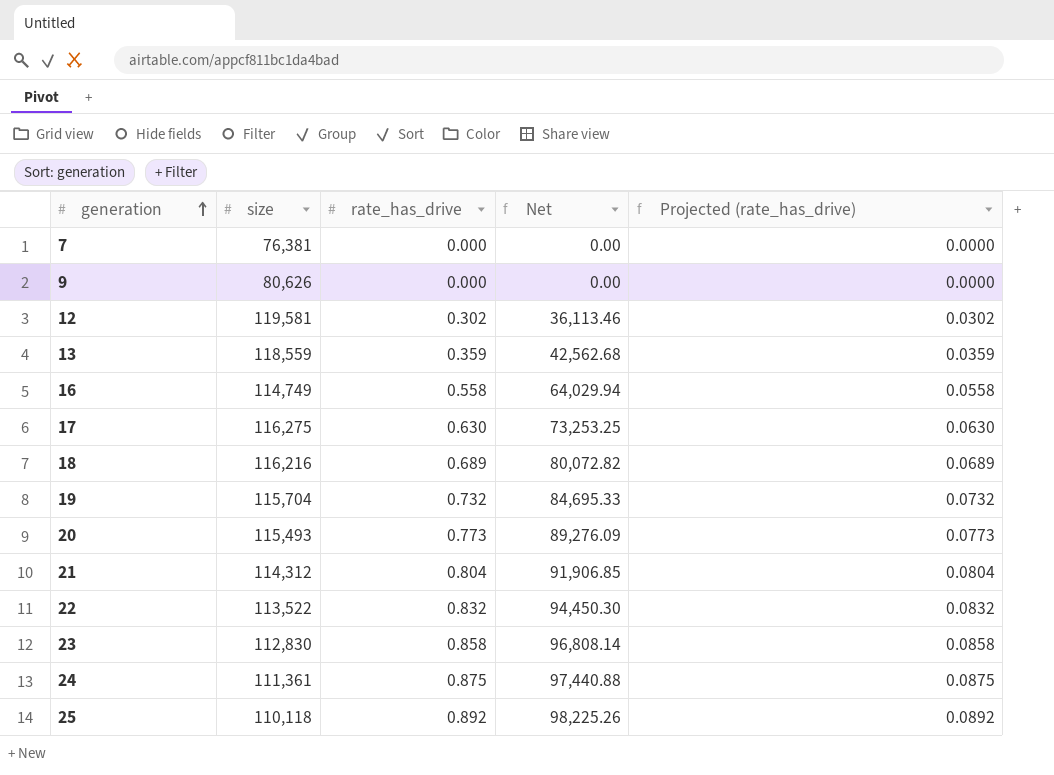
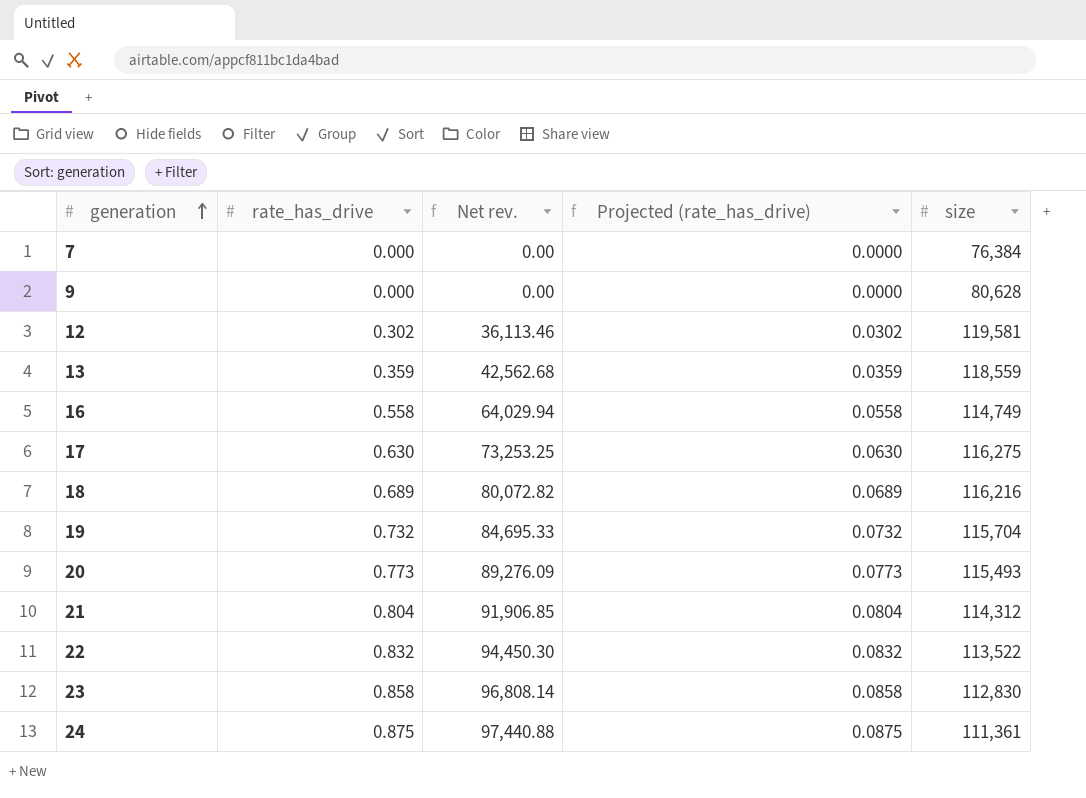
column name: Net -> Net rev.
column size | position: 2 -> 5
row 25: 110,118 | 0.892 | 98,225.26 | 0.0892 -> none
7 | size: 76,381 -> 76,384
9 | size: 80,626 -> 80,628

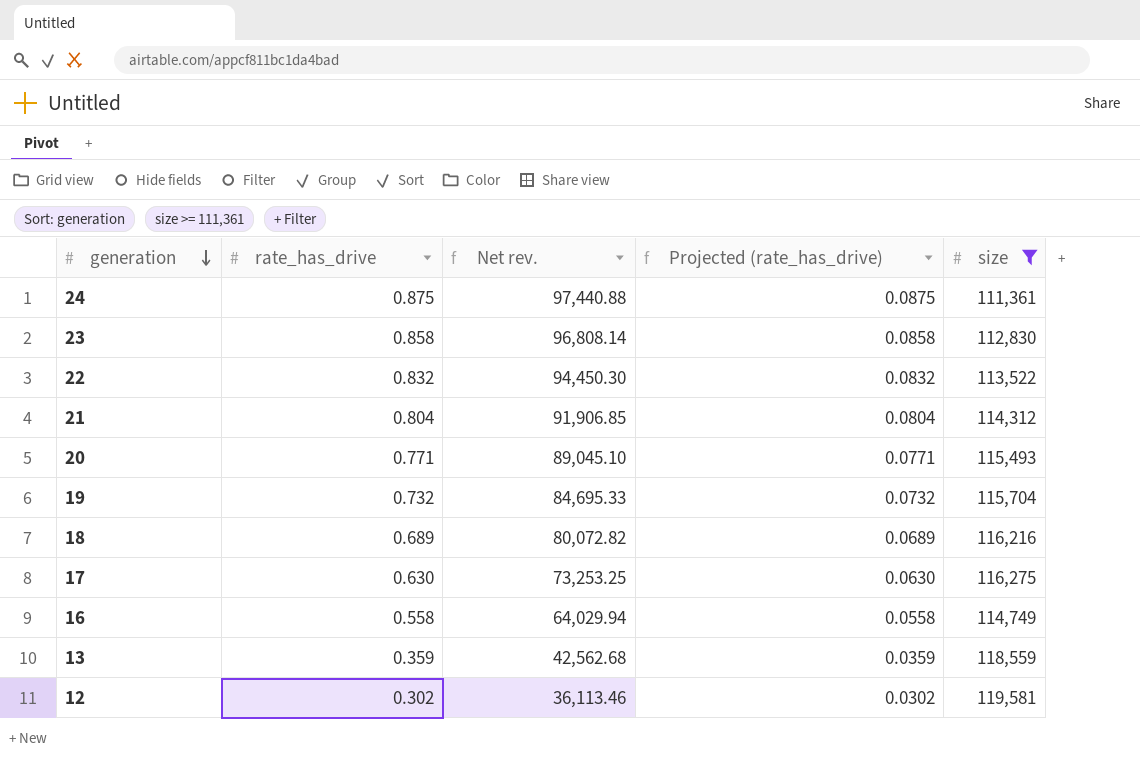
filter: none -> size >= 111,361
row order: generation ascending -> generation descending
20 | rate_has_drive: 0.773 -> 0.771
20 | Net rev.: 89,276.09 -> 89,045.10
20 | Projected (rate_has_drive): 0.0773 -> 0.0771

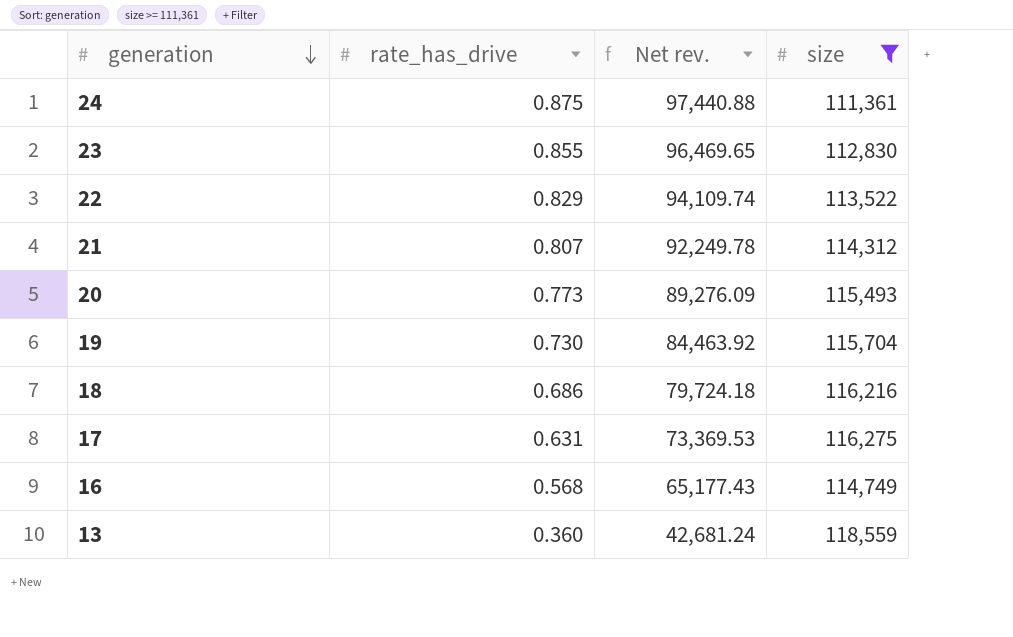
column Projected (rate_has_drive) | formula: [rate_has_drive] * 0.1 -> none
row 12: 0.302 | 36,113.46 | 0.0302 | 119,581 -> none
23 | rate_has_drive: 0.858 -> 0.855
23 | Net rev.: 96,808.14 -> 96,469.65
22 | rate_has_drive: 0.832 -> 0.829
22 | Net rev.: 94,450.30 -> 94,109.74
21 | rate_has_drive: 0.804 -> 0.807
21 | Net rev.: 91,906.85 -> 92,249.78
20 | rate_has_drive: 0.771 -> 0.773
20 | Net rev.: 89,045.10 -> 89,276.09
19 | rate_has_drive: 0.732 -> 0.730
19 | Net rev.: 84,695.33 -> 84,463.92
18 | rate_has_drive: 0.689 -> 0.686
18 | Net rev.: 80,072.82 -> 79,724.18
17 | rate_has_drive: 0.630 -> 0.631
17 | Net rev.: 73,253.25 -> 73,369.53
16 | rate_has_drive: 0.558 -> 0.568
16 | Net rev.: 64,029.94 -> 65,177.43
13 | rate_has_drive: 0.359 -> 0.360
13 | Net rev.: 42,562.68 -> 42,681.24

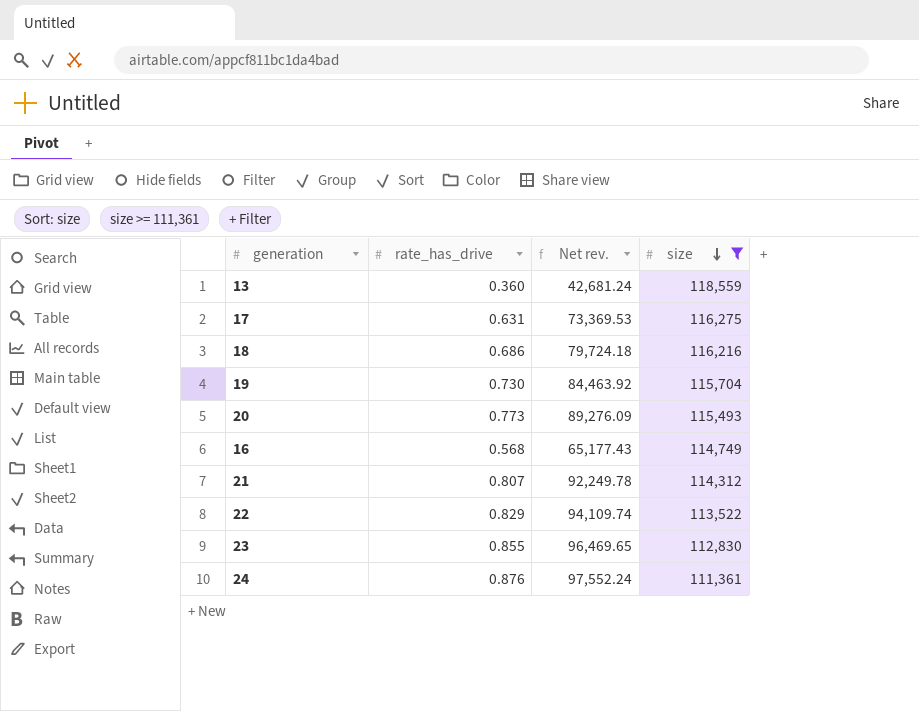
row order: generation descending -> size descending
24 | rate_has_drive: 0.875 -> 0.876
24 | Net rev.: 97,440.88 -> 97,552.24

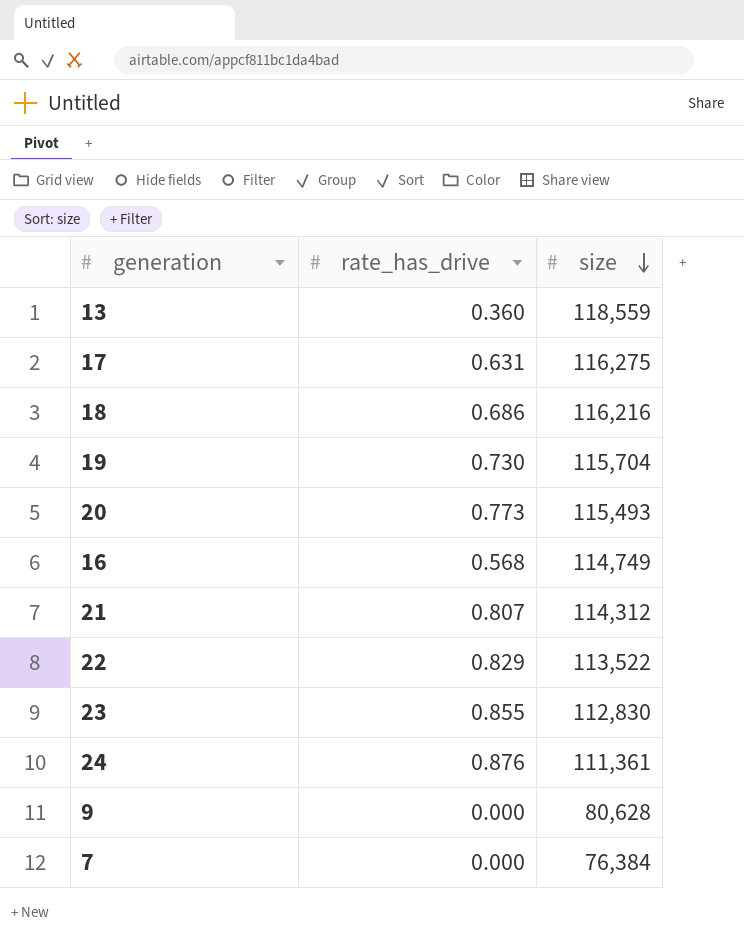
filter: size >= 111,361 -> none
column Net rev. | formula: [rate_has_drive] * [size] -> none

